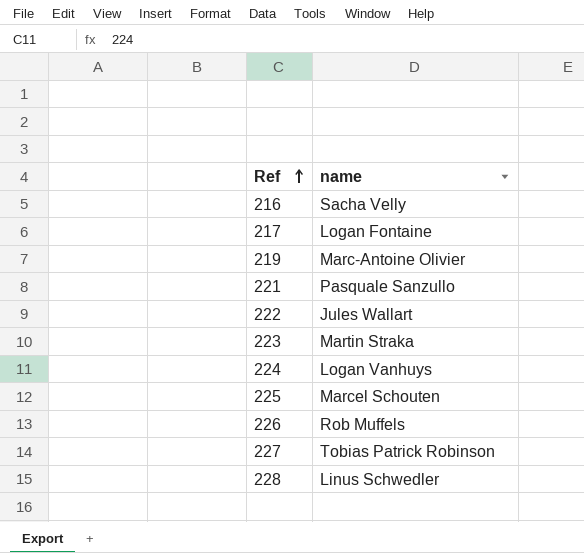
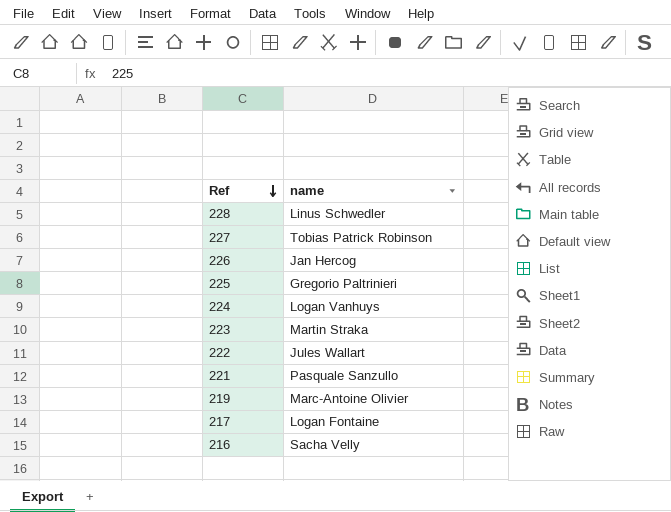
row order: Ref ascending -> Ref descending
226 | name: Rob Muffels -> Jan Hercog
225 | name: Marcel Schouten -> Gregorio Paltrinieri

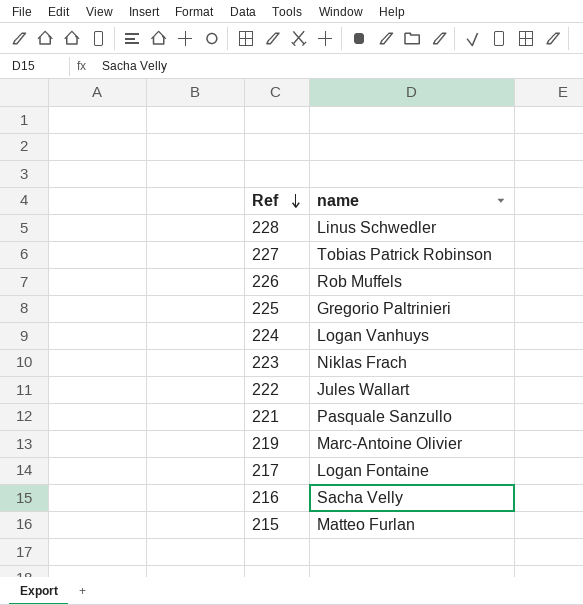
226 | name: Jan Hercog -> Rob Muffels
223 | name: Martin Straka -> Niklas Frach
row 215: none -> Matteo Furlan

